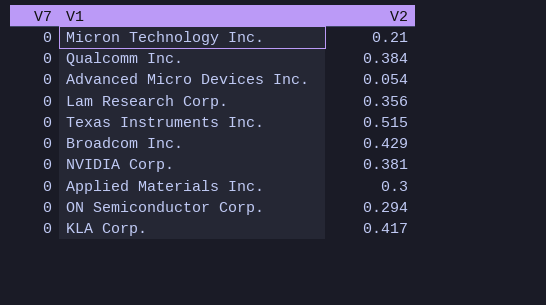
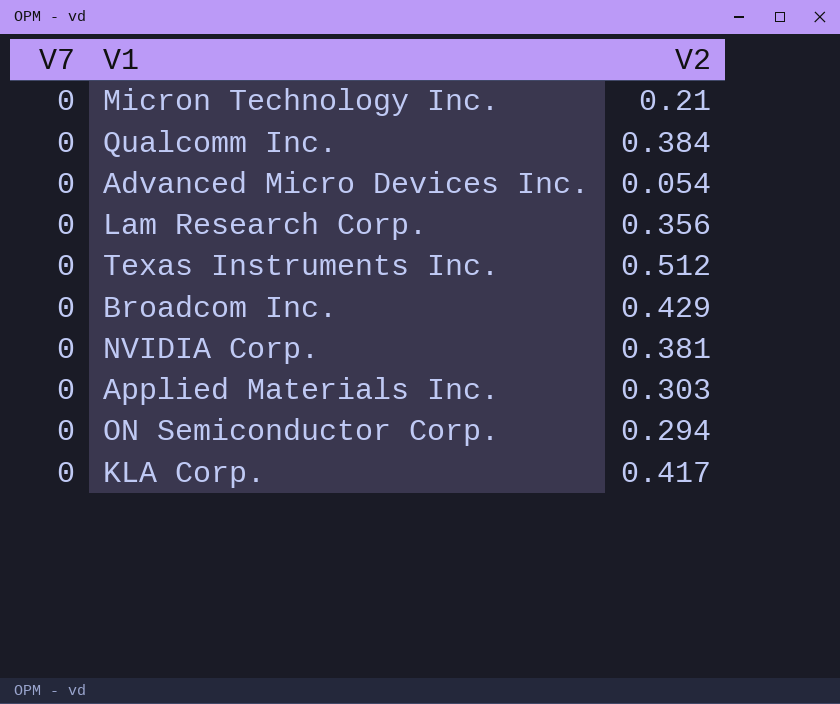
Texas Instruments Inc. | V2: 0.515 -> 0.512
Applied Materials Inc. | V2: 0.3 -> 0.303

